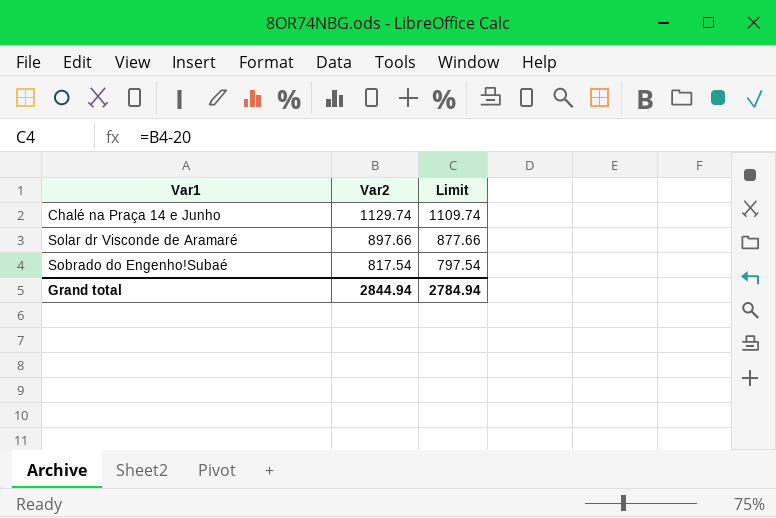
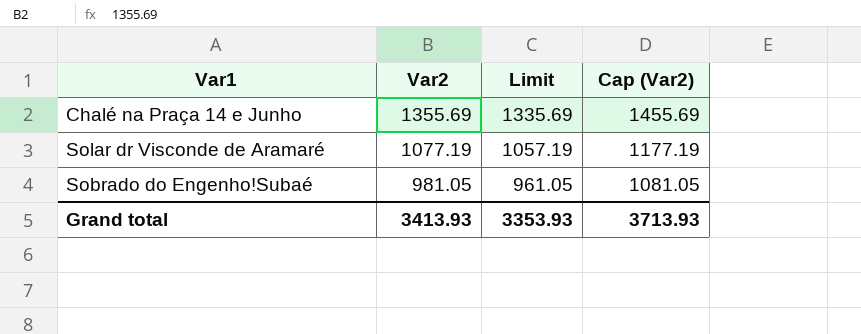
column Cap (Var2) | formula: none -> [Var2] + 100
Chalé na Praça 14 e Junho | Var2: 1129.74 -> 1355.69
Chalé na Praça 14 e Junho | Limit: 1109.74 -> 1335.69
Solar dr Visconde de Aramaré | Var2: 897.66 -> 1077.19
Solar dr Visconde de Aramaré | Limit: 877.66 -> 1057.19
Sobrado do Engenho!Subaé | Var2: 817.54 -> 981.05
Sobrado do Engenho!Subaé | Limit: 797.54 -> 961.05
Grand total | Var2: 2844.94 -> 3413.93
Grand total | Limit: 2784.94 -> 3353.93

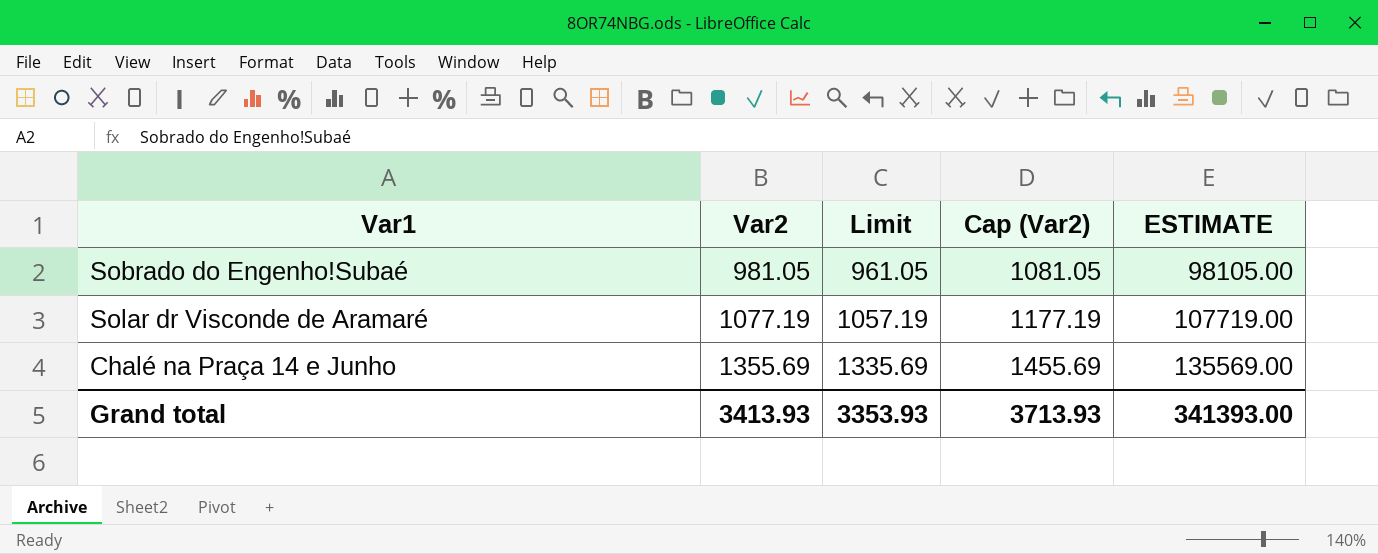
row order: Var2 descending -> Var2 ascending
column ESTIMATE | formula: none -> [Var2] * 100

